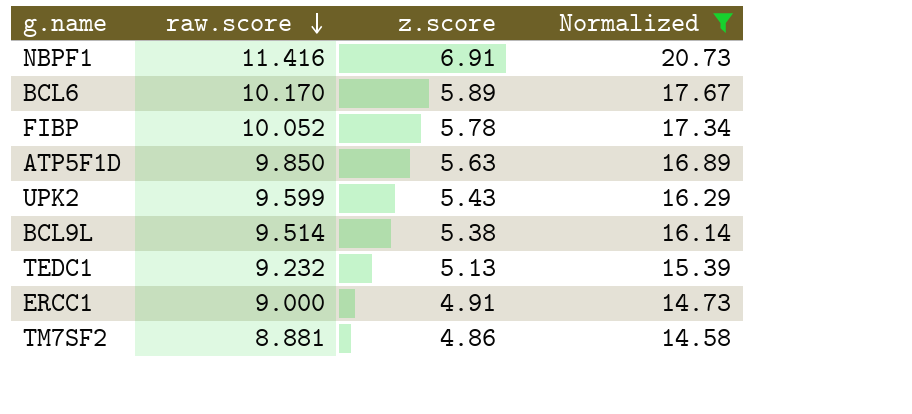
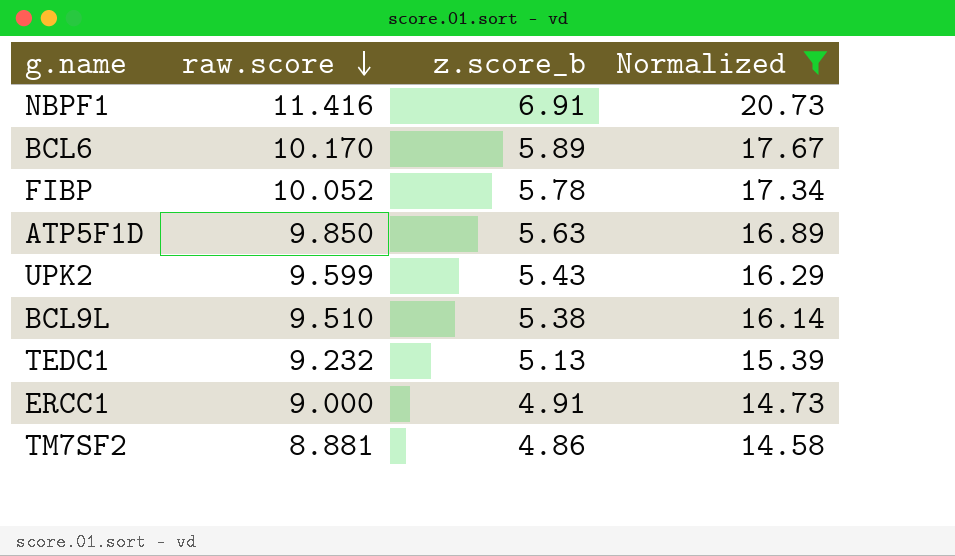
column name: z.score -> z.score_b
BCL9L | raw.score: 9.514 -> 9.510

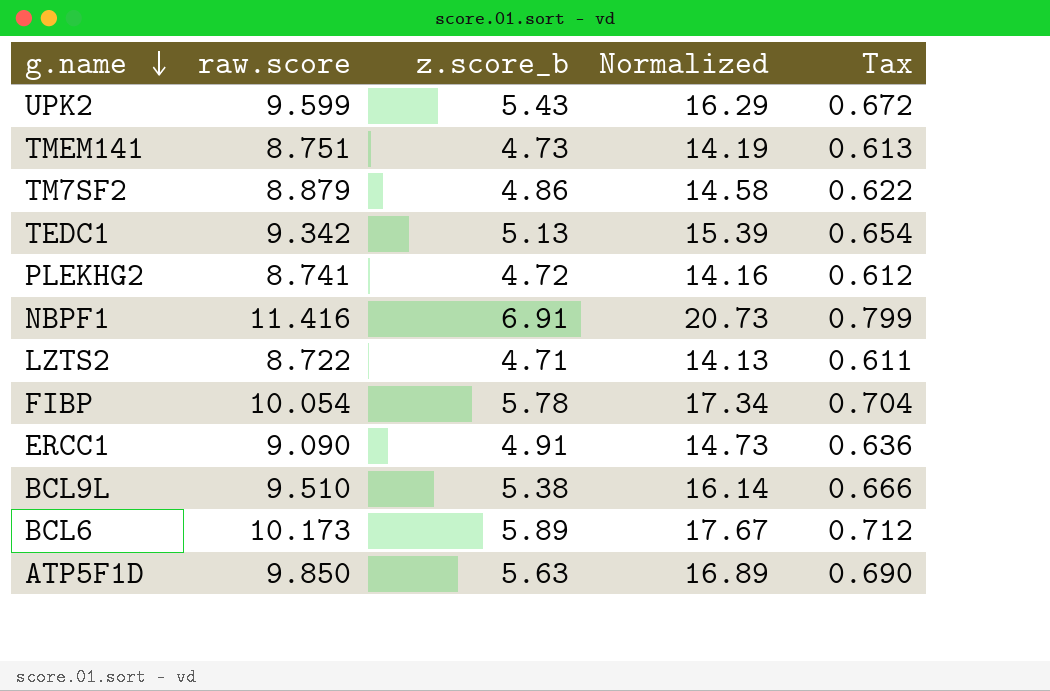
filter: Normalized >= 14.58 -> none
row order: raw.score descending -> g.name descending
column Tax | formula: none -> [raw.score] * 0.07
TM7SF2 | raw.score: 8.881 -> 8.879
TEDC1 | raw.score: 9.232 -> 9.342
FIBP | raw.score: 10.052 -> 10.054
ERCC1 | raw.score: 9.000 -> 9.090
BCL6 | raw.score: 10.170 -> 10.173

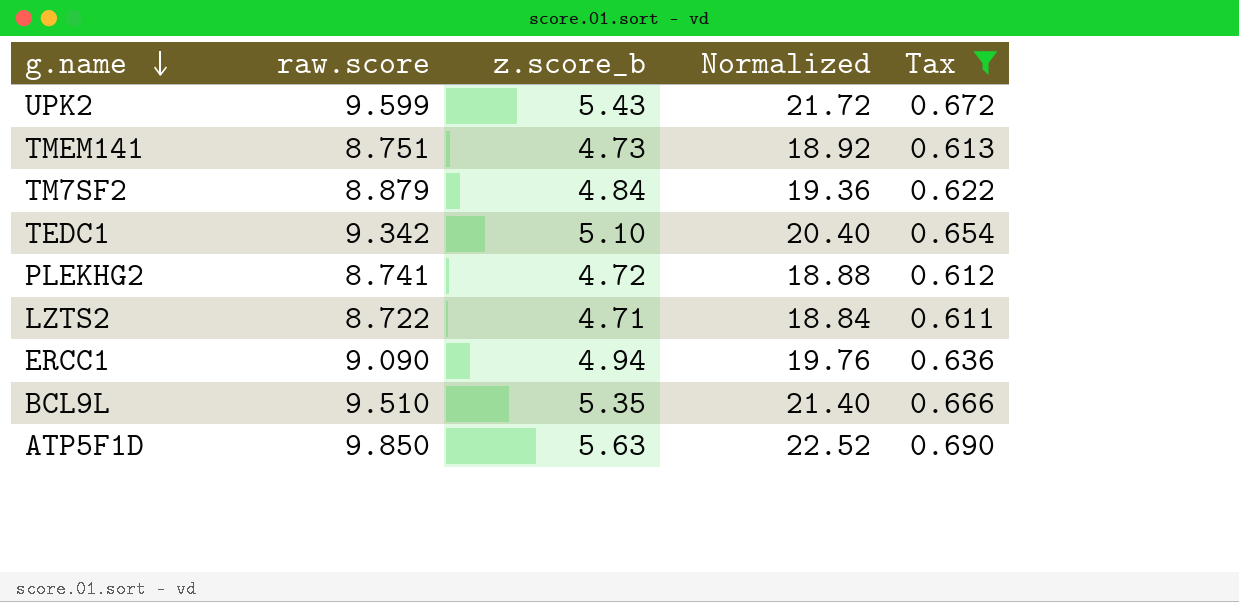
filter: none -> Tax <= 0.690
column Normalized | formula: [z.score_b] * 3 -> [z.score_b] * 4
TM7SF2 | z.score_b: 4.86 -> 4.84
TEDC1 | z.score_b: 5.13 -> 5.10
ERCC1 | z.score_b: 4.91 -> 4.94
BCL9L | z.score_b: 5.38 -> 5.35

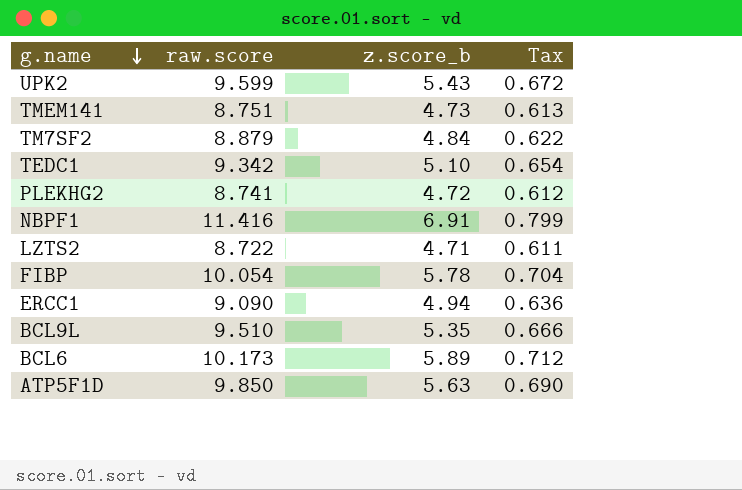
filter: Tax <= 0.690 -> none
column Normalized | formula: [z.score_b] * 4 -> none

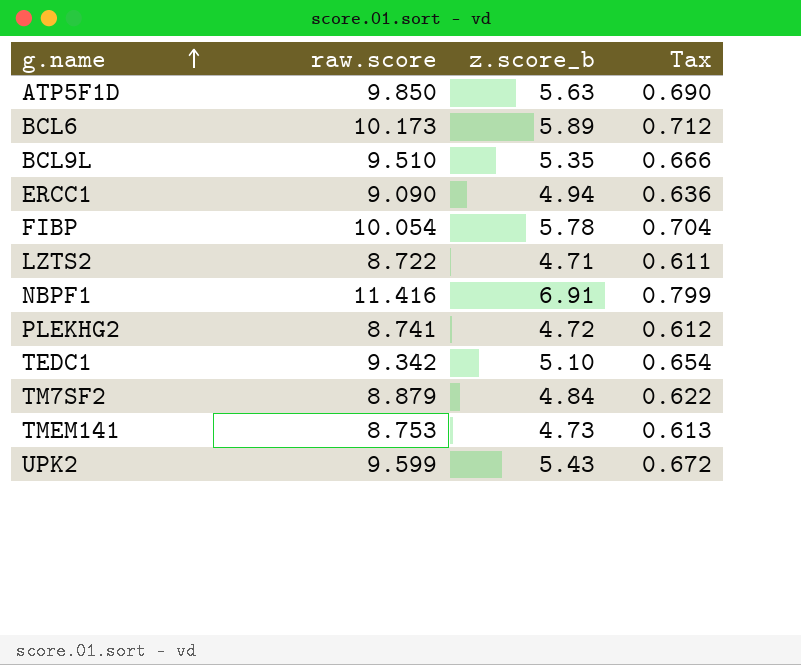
row order: g.name descending -> g.name ascending
TMEM141 | raw.score: 8.751 -> 8.753

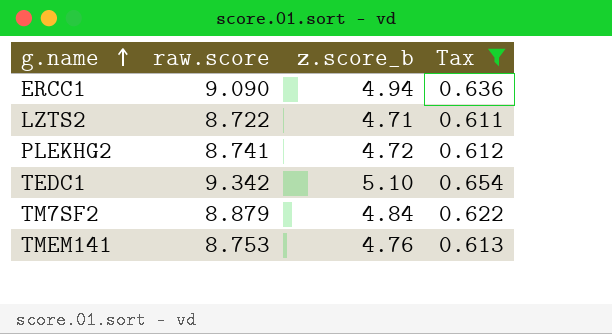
filter: none -> Tax <= 0.654
TMEM141 | z.score_b: 4.73 -> 4.76

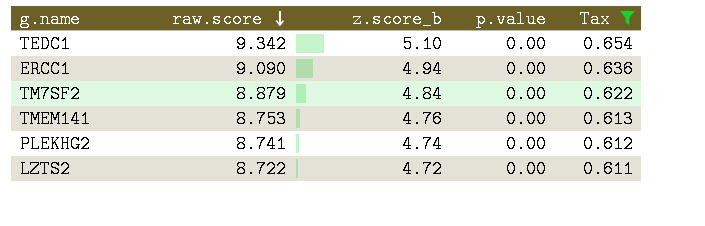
row order: g.name ascending -> raw.score descending
column p.value | position: none -> 4
PLEKHG2 | z.score_b: 4.72 -> 4.74
LZTS2 | z.score_b: 4.71 -> 4.72

